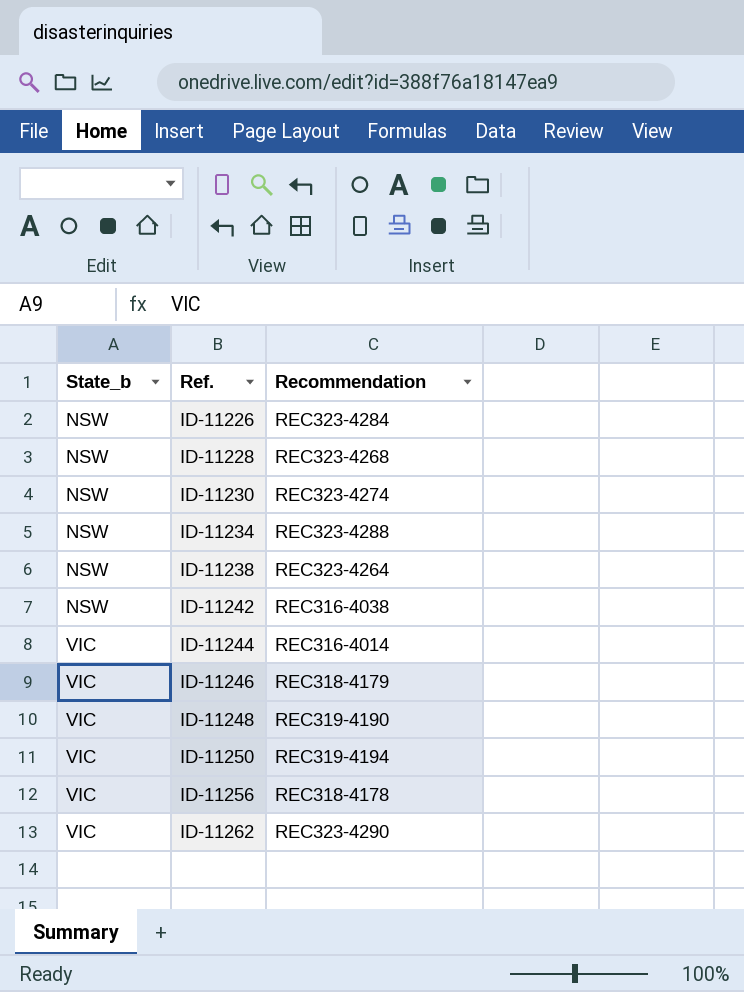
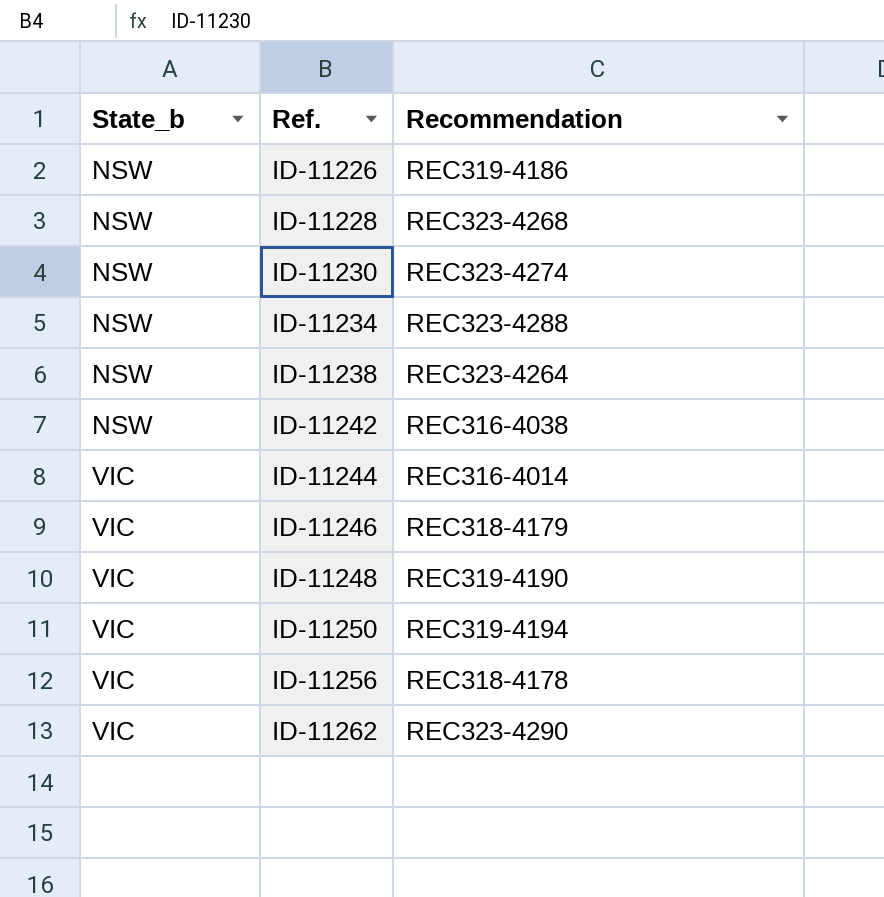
ID-11226 | Recommendation: REC323-4284 -> REC319-4186

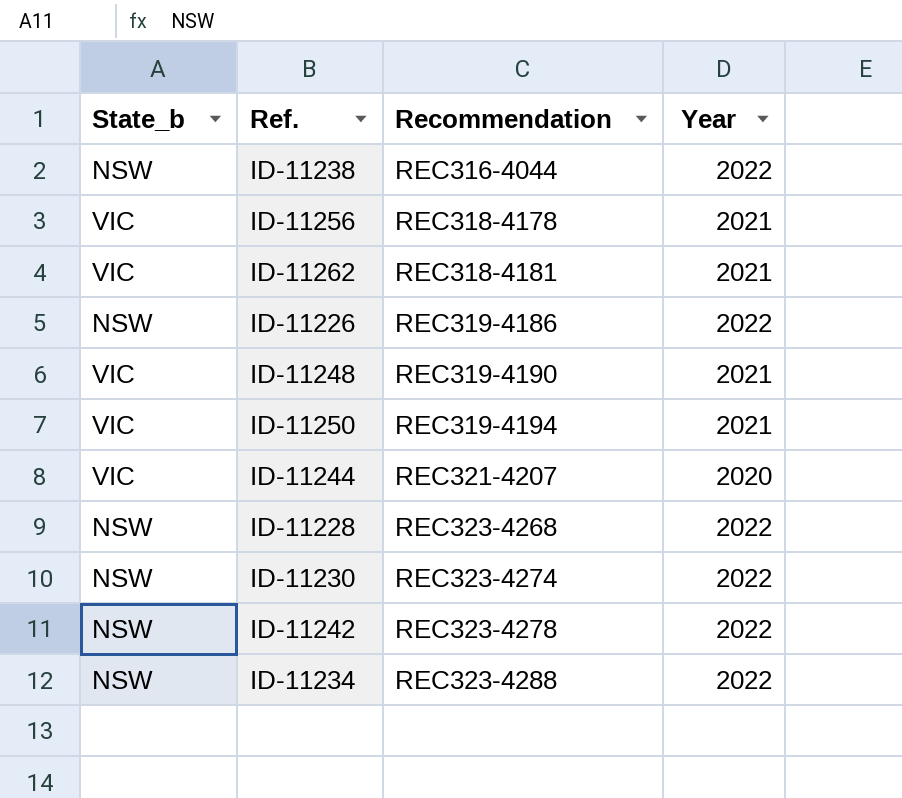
row order: State_b ascending -> Recommendation ascending
column Year | position: none -> 4
row ID-11246: VIC | REC318-4179 -> none
ID-11238 | Recommendation: REC323-4264 -> REC316-4044
ID-11262 | Recommendation: REC323-4290 -> REC318-4181
ID-11244 | Recommendation: REC316-4014 -> REC321-4207
ID-11242 | Recommendation: REC316-4038 -> REC323-4278

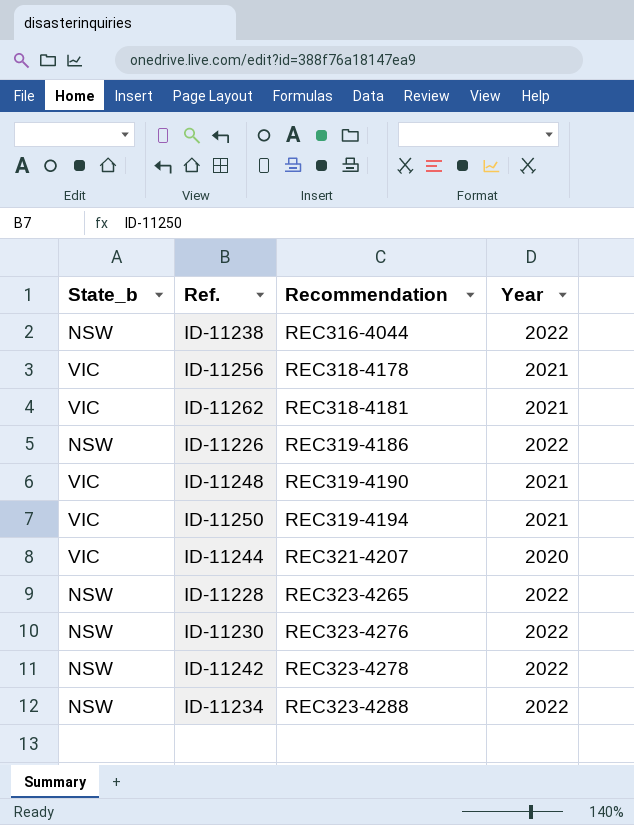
ID-11228 | Recommendation: REC323-4268 -> REC323-4265
ID-11230 | Recommendation: REC323-4274 -> REC323-4276

